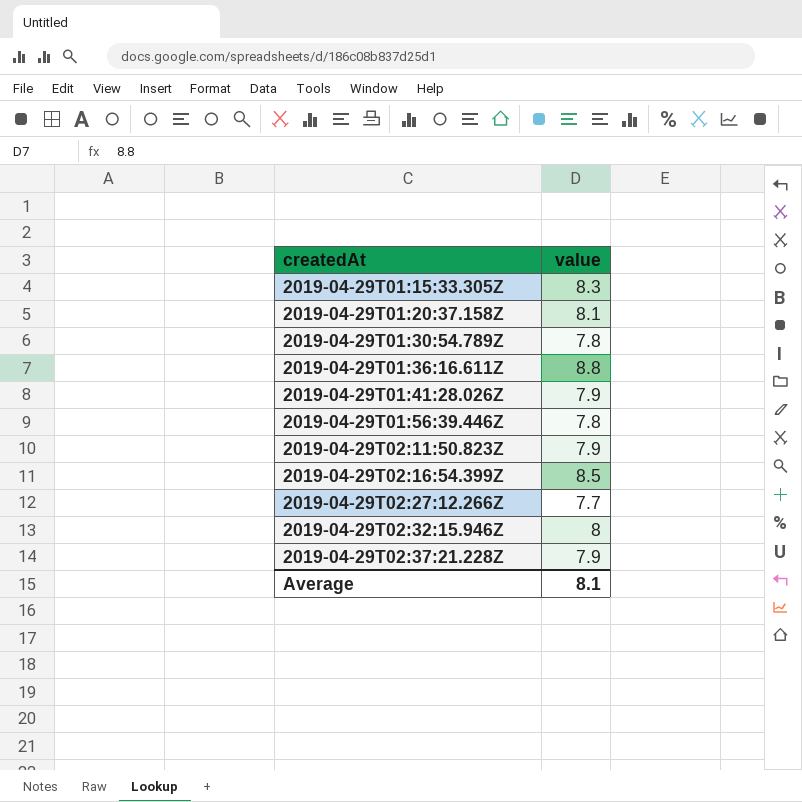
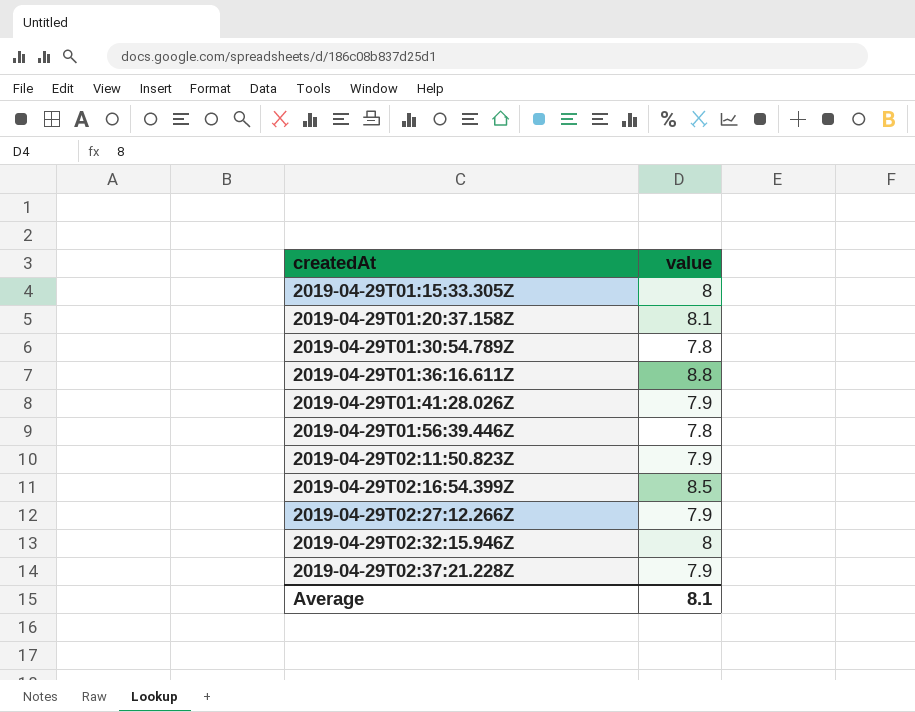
2019-04-29T01:15:33.305Z | value: 8.3 -> 8
2019-04-29T02:27:12.266Z | value: 7.7 -> 7.9

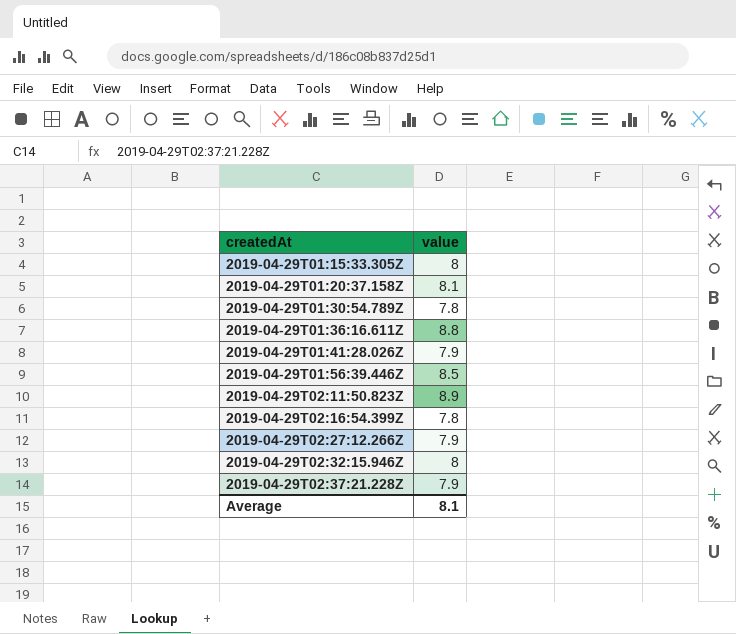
2019-04-29T01:56:39.446Z | value: 7.8 -> 8.5
2019-04-29T02:11:50.823Z | value: 7.9 -> 8.9
2019-04-29T02:16:54.399Z | value: 8.5 -> 7.8

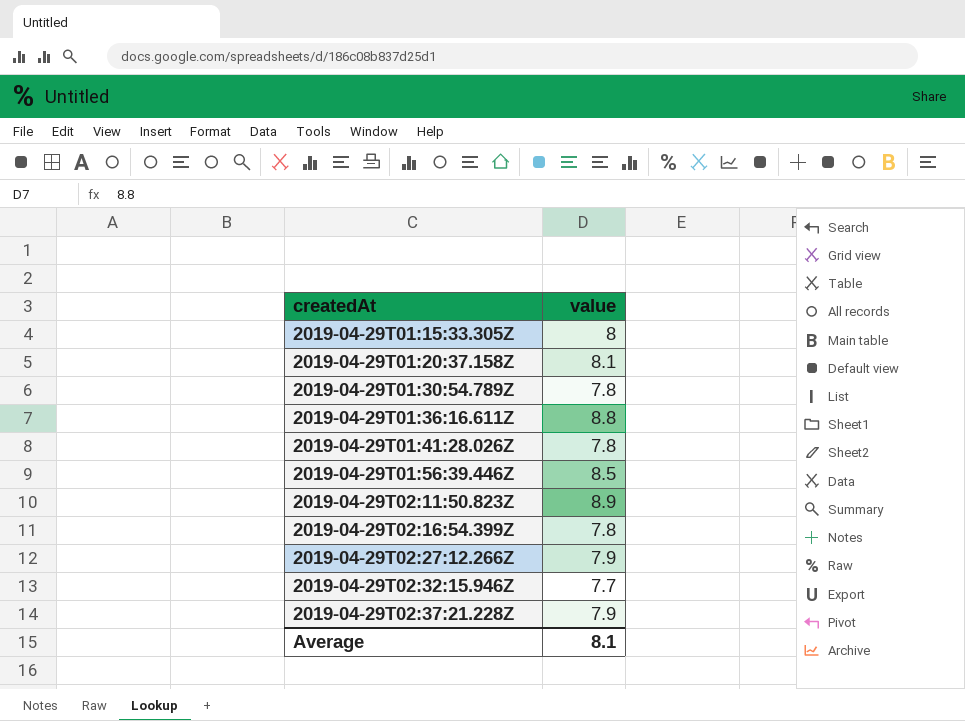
2019-04-29T01:41:28.026Z | value: 7.9 -> 7.8
2019-04-29T02:32:15.946Z | value: 8 -> 7.7

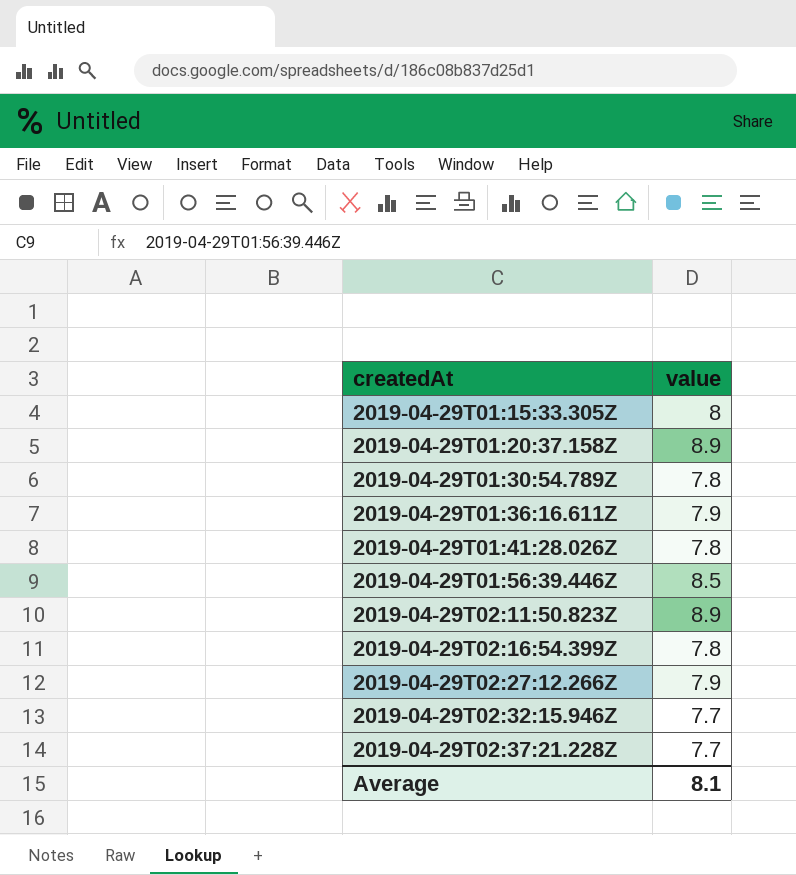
2019-04-29T01:20:37.158Z | value: 8.1 -> 8.9
2019-04-29T01:36:16.611Z | value: 8.8 -> 7.9
2019-04-29T02:37:21.228Z | value: 7.9 -> 7.7

